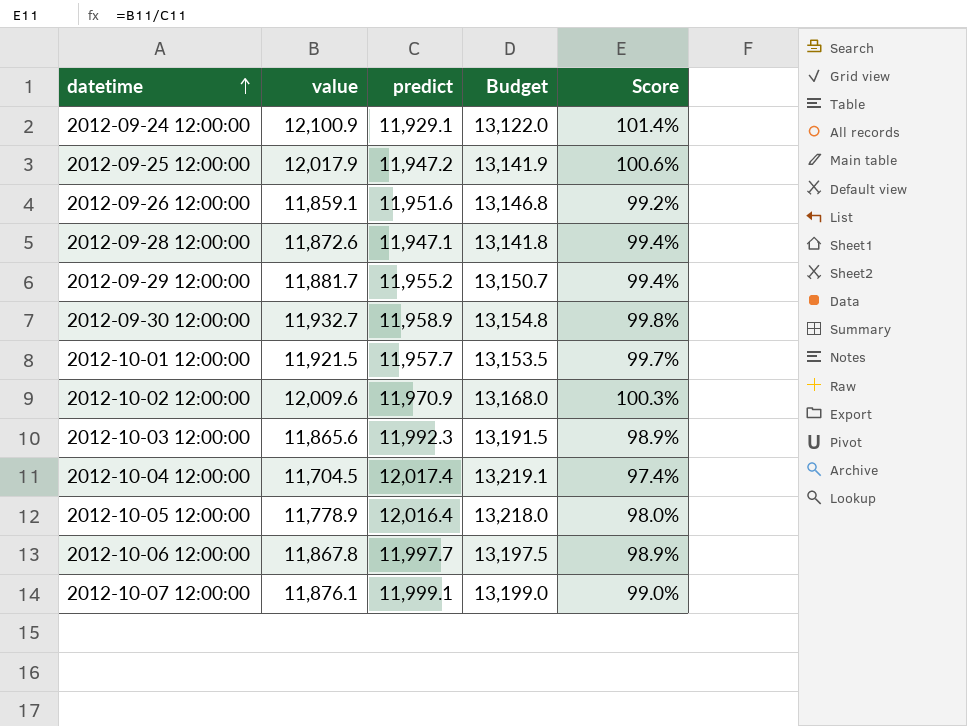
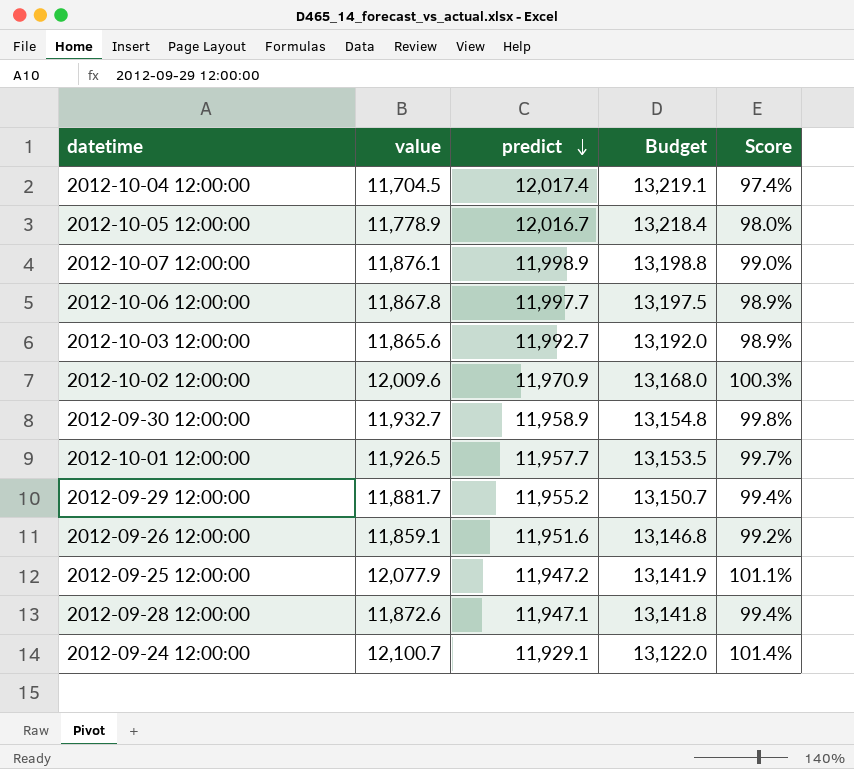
row order: datetime ascending -> predict descending
2012-10-05 12:00:00 | predict: 12,016.4 -> 12,016.7
2012-10-05 12:00:00 | Budget: 13,218.0 -> 13,218.4
2012-10-07 12:00:00 | predict: 11,999.1 -> 11,998.9
2012-10-07 12:00:00 | Budget: 13,199.0 -> 13,198.8
2012-10-03 12:00:00 | predict: 11,992.3 -> 11,992.7
2012-10-03 12:00:00 | Budget: 13,191.5 -> 13,192.0
2012-10-01 12:00:00 | value: 11,921.5 -> 11,926.5
2012-09-25 12:00:00 | value: 12,017.9 -> 12,077.9
2012-09-25 12:00:00 | Score: 100.6% -> 101.1%
2012-09-24 12:00:00 | value: 12,100.9 -> 12,100.7

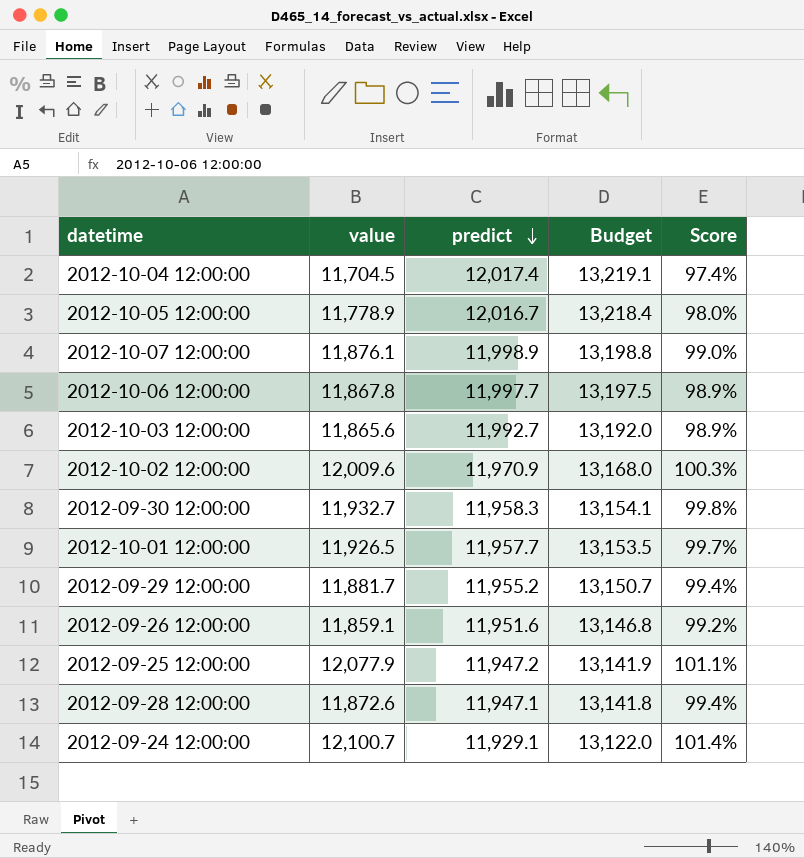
2012-09-30 12:00:00 | predict: 11,958.9 -> 11,958.3
2012-09-30 12:00:00 | Budget: 13,154.8 -> 13,154.1

